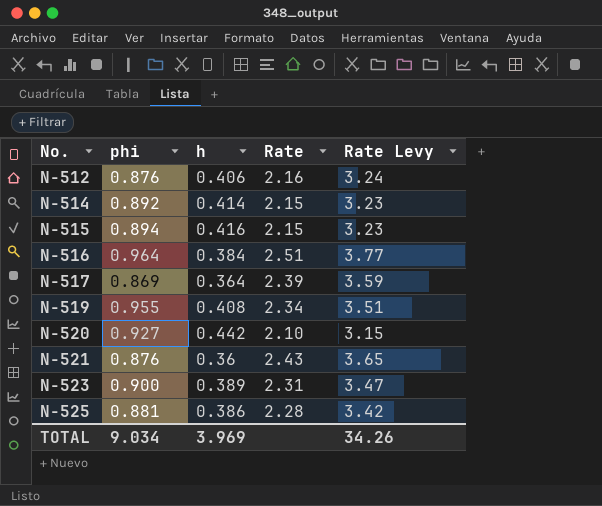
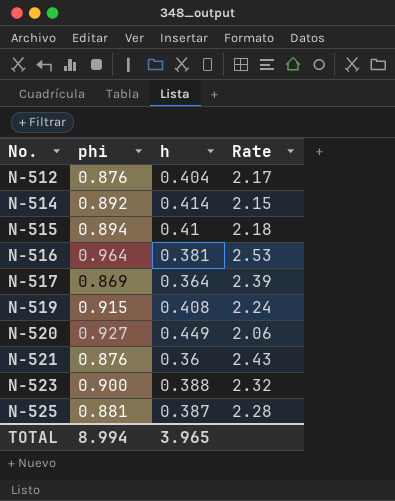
column Rate Levy | formula: [Rate] * 1.5 -> none
N-512 | h: 0.406 -> 0.404
N-512 | Rate: 2.16 -> 2.17
N-515 | h: 0.416 -> 0.41
N-515 | Rate: 2.15 -> 2.18
N-516 | h: 0.384 -> 0.381
N-516 | Rate: 2.51 -> 2.53
N-519 | phi: 0.955 -> 0.915
N-519 | Rate: 2.34 -> 2.24
N-520 | h: 0.442 -> 0.449
N-520 | Rate: 2.10 -> 2.06
N-523 | h: 0.389 -> 0.388
N-523 | Rate: 2.31 -> 2.32
N-525 | h: 0.386 -> 0.387
TOTAL | phi: 9.034 -> 8.994
TOTAL | h: 3.969 -> 3.965

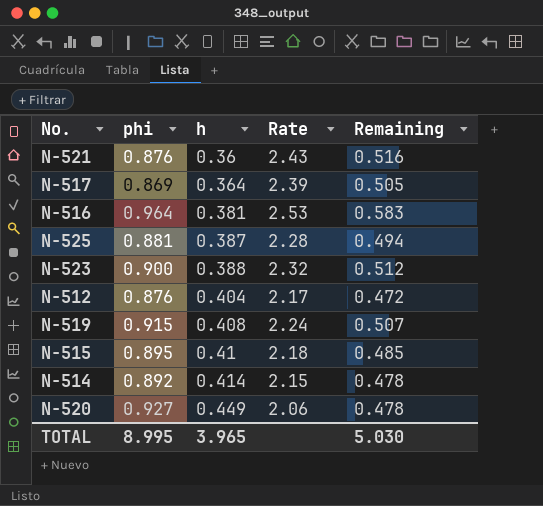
row order: No. ascending -> h ascending
column Remaining | formula: none -> [phi] - [h]
N-515 | phi: 0.894 -> 0.895
TOTAL | phi: 8.994 -> 8.995

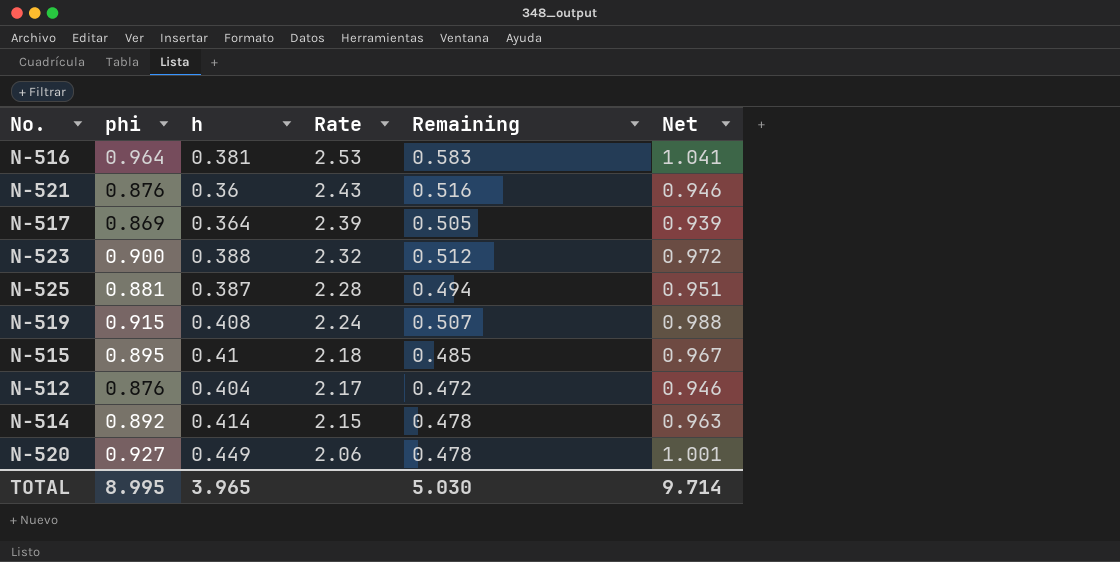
row order: h ascending -> Rate descending
column Net | formula: none -> [phi] * 1.08

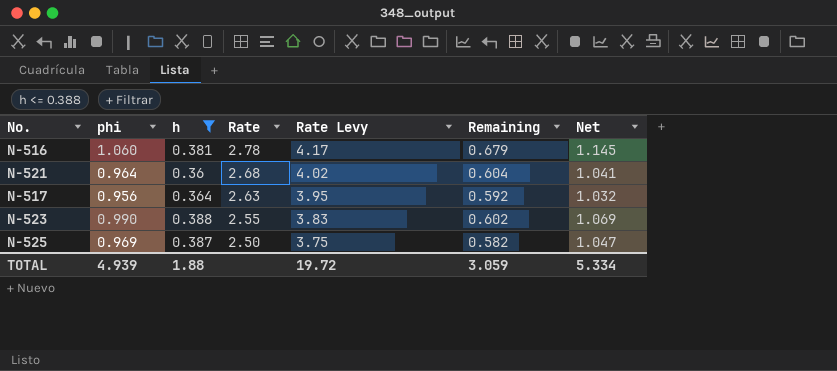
filter: none -> h <= 0.388
column Rate Levy | formula: none -> [Rate] * 1.5
N-516 | phi: 0.964 -> 1.060
N-516 | Rate: 2.53 -> 2.78
N-516 | Remaining: 0.583 -> 0.679
N-516 | Net: 1.041 -> 1.145
N-521 | phi: 0.876 -> 0.964
N-521 | Rate: 2.43 -> 2.68
N-521 | Remaining: 0.516 -> 0.604
N-521 | Net: 0.946 -> 1.041
N-517 | phi: 0.869 -> 0.956
N-517 | Rate: 2.39 -> 2.63
N-517 | Remaining: 0.505 -> 0.592
N-517 | Net: 0.939 -> 1.032
N-523 | phi: 0.900 -> 0.990
N-523 | Rate: 2.32 -> 2.55
N-523 | Remaining: 0.512 -> 0.602
N-523 | Net: 0.972 -> 1.069
N-525 | phi: 0.881 -> 0.969
N-525 | Rate: 2.28 -> 2.50
N-525 | Remaining: 0.494 -> 0.582
N-525 | Net: 0.951 -> 1.047
TOTAL | phi: 8.995 -> 4.939
TOTAL | h: 3.965 -> 1.88
TOTAL | Remaining: 5.030 -> 3.059
TOTAL | Net: 9.714 -> 5.334

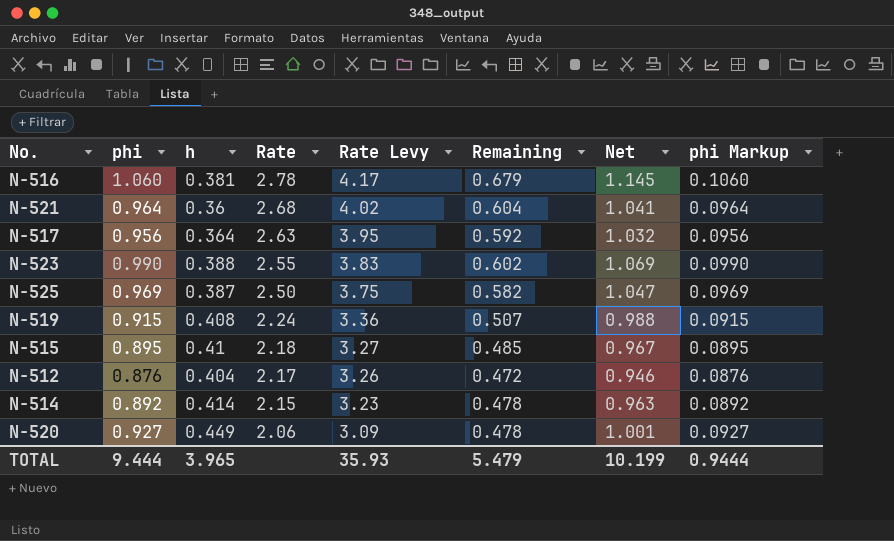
filter: h <= 0.388 -> none
column phi Markup | formula: none -> [phi] * 0.1
TOTAL | phi: 4.939 -> 9.444
TOTAL | h: 1.88 -> 3.965
TOTAL | Rate Levy: 19.72 -> 35.93
TOTAL | Remaining: 3.059 -> 5.479
TOTAL | Net: 5.334 -> 10.199

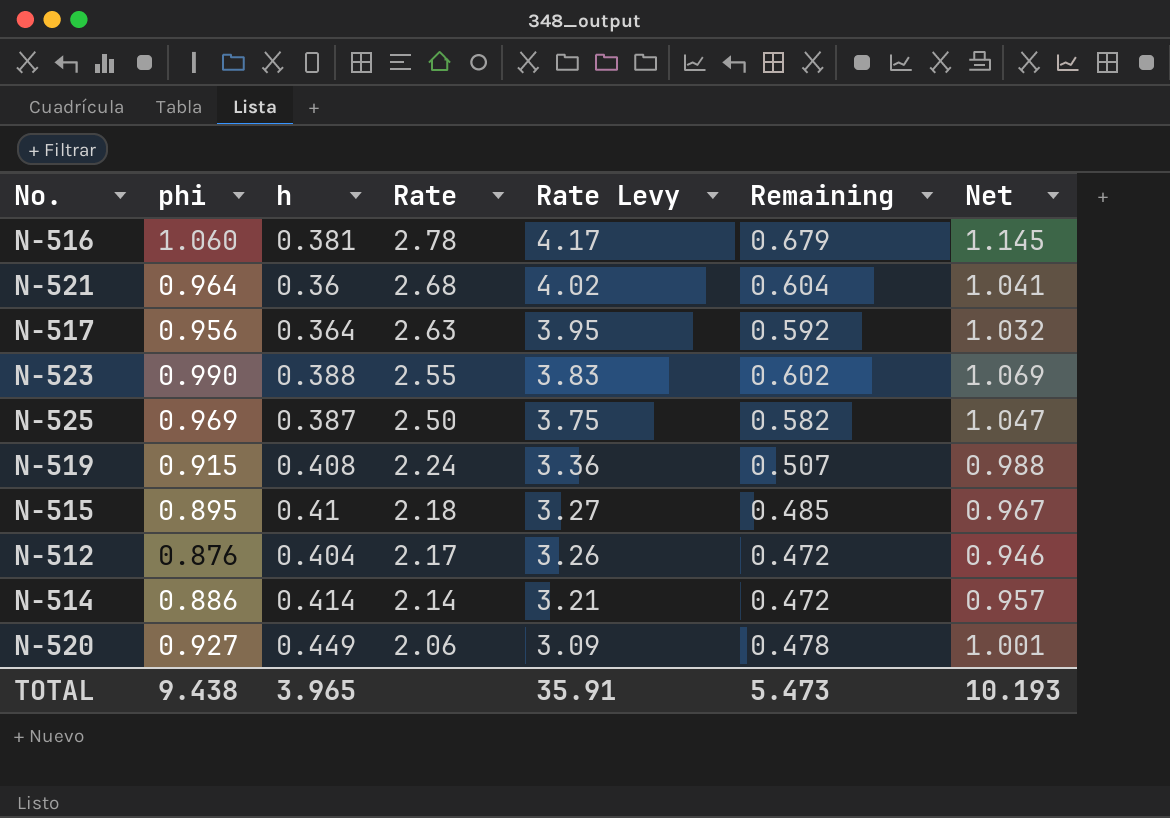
column phi Markup | formula: [phi] * 0.1 -> none
N-514 | phi: 0.892 -> 0.886
N-514 | Rate: 2.15 -> 2.14
N-514 | Rate Levy: 3.23 -> 3.21
N-514 | Remaining: 0.478 -> 0.472
N-514 | Net: 0.963 -> 0.957
TOTAL | phi: 9.444 -> 9.438
TOTAL | Rate Levy: 35.93 -> 35.91
TOTAL | Remaining: 5.479 -> 5.473
TOTAL | Net: 10.199 -> 10.193

